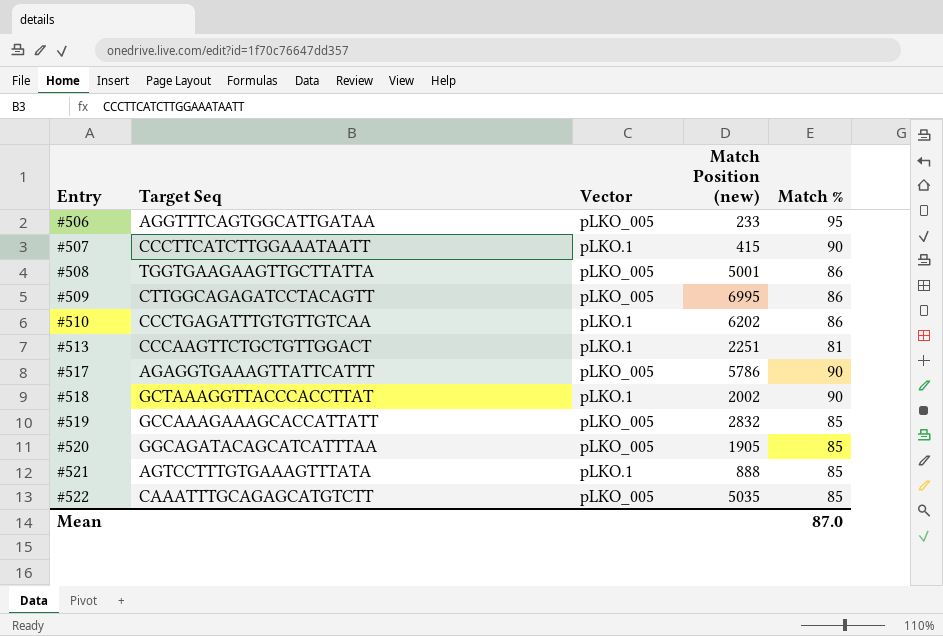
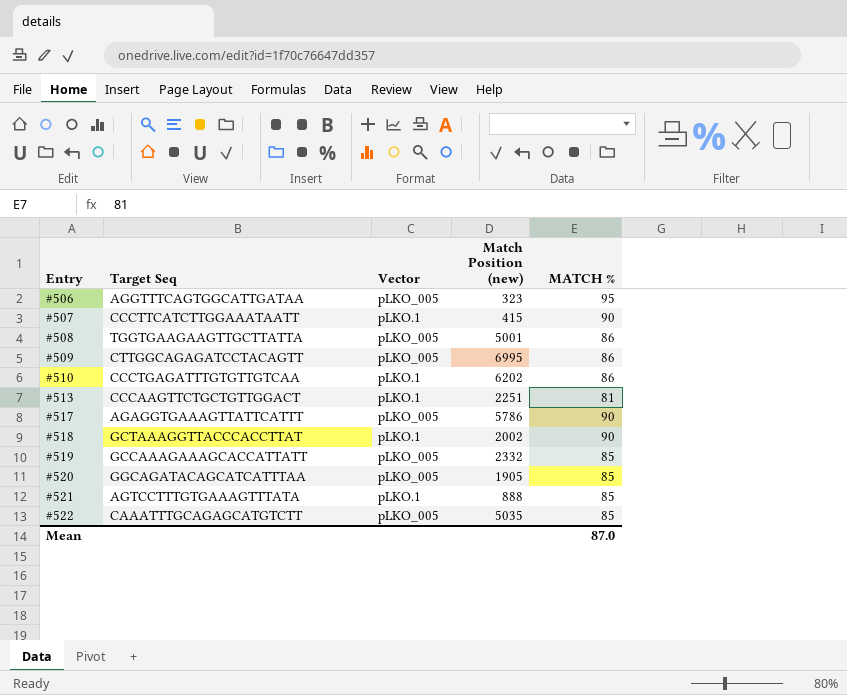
column name: Match % -> MATCH %
#506 | Match Position (new): 233 -> 323
#519 | Match Position (new): 2832 -> 2332

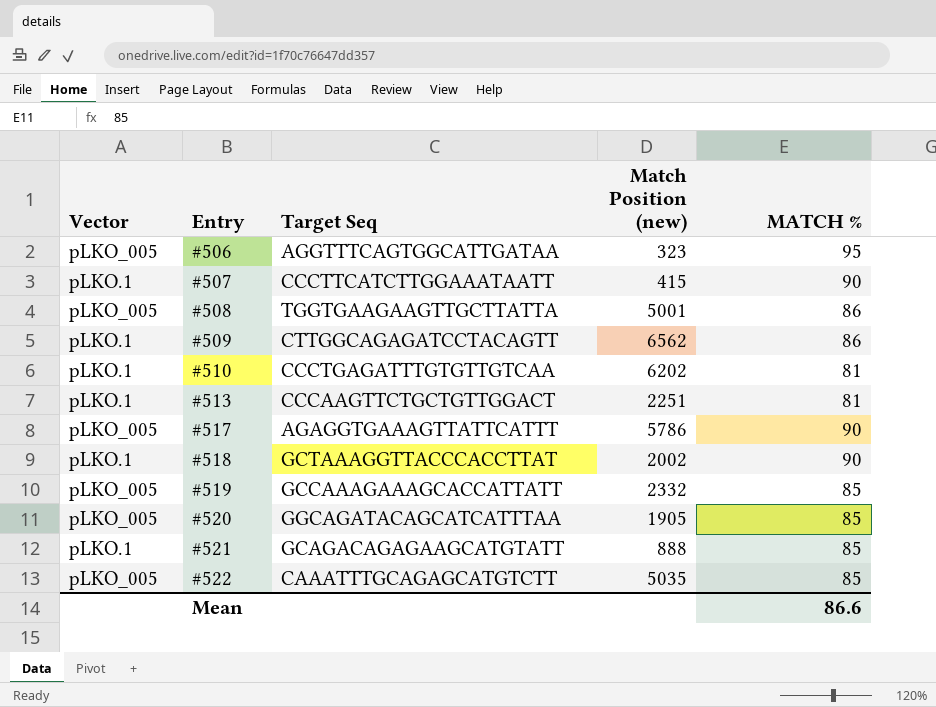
column Vector | position: 3 -> 1
#509 | Vector: pLKO_005 -> pLKO.1
#509 | Match Position (new): 6995 -> 6562
#510 | MATCH %: 86 -> 81
#521 | Target Seq: AGTCCTTTGTGAAAGTTTATA -> GCAGACAGAGAAGCATGTATT
Mean | MATCH %: 87.0 -> 86.6

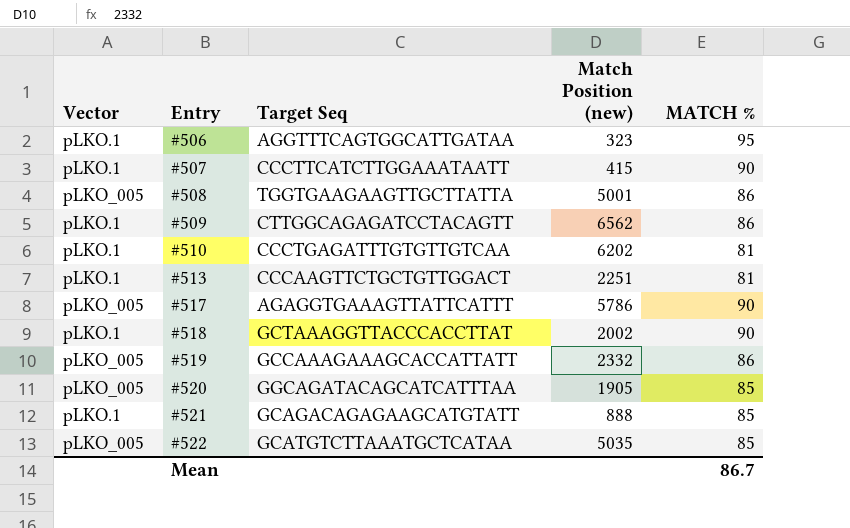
#506 | Vector: pLKO_005 -> pLKO.1
#519 | MATCH %: 85 -> 86
#522 | Target Seq: CAAATTTGCAGAGCATGTCTT -> GCATGTCTTAAATGCTCATAA
Mean | MATCH %: 86.6 -> 86.7

